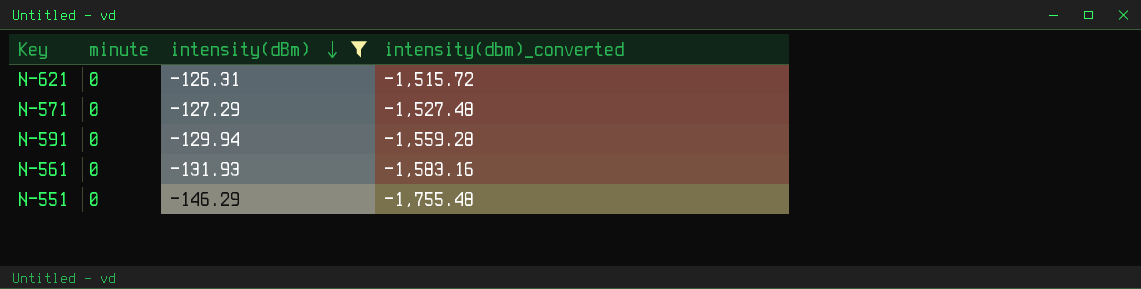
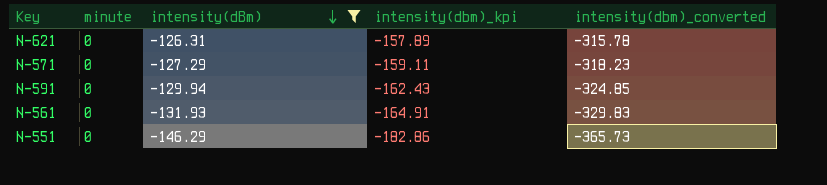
column intensity(dbm)_kpi | formula: none -> [intensity(dBm)] * 1.25
column intensity(dbm)_converted | formula: [intensity(dBm)] * 12 -> [intensity(dBm)] * 2.5

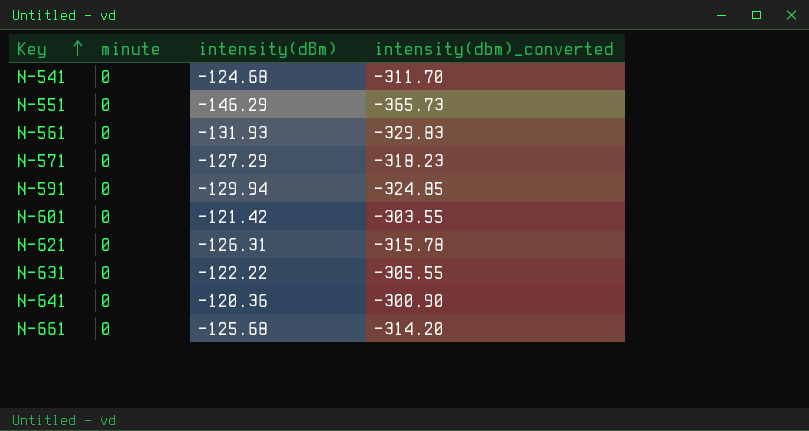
filter: intensity(dBm) <= -126.31 -> none
row order: intensity(dBm) descending -> Key ascending
column intensity(dbm)_kpi | formula: [intensity(dBm)] * 1.25 -> none

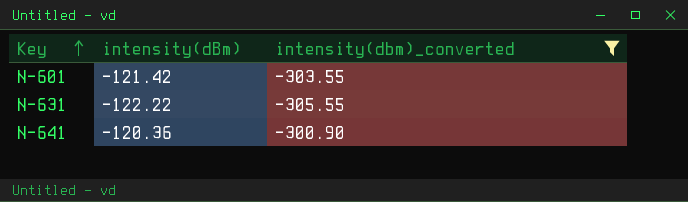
filter: none -> intensity(dbm)_converted >= -305.55
column minute | position: 2 -> none

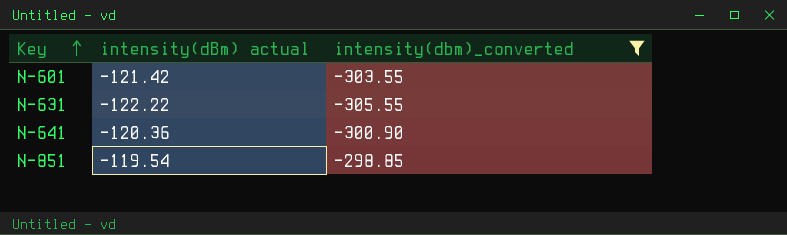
column name: intensity(dBm) -> intensity(dBm) actual
row N-851: none -> -119.54 | -298.85

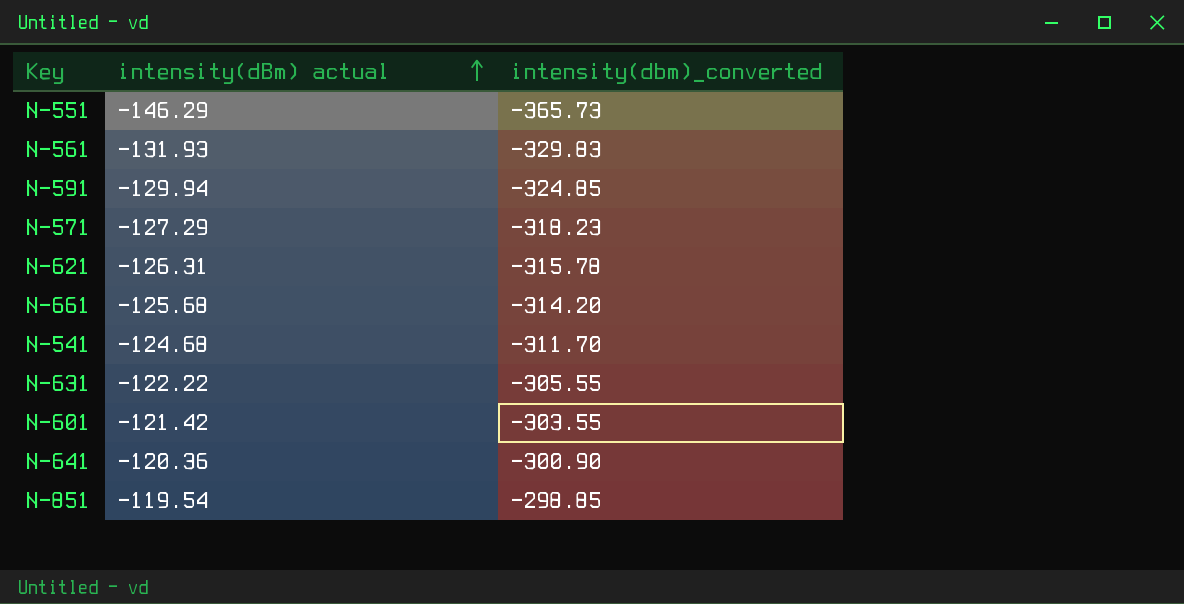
filter: intensity(dbm)_converted >= -305.55 -> none
row order: Key ascending -> intensity(dBm) actual ascending

